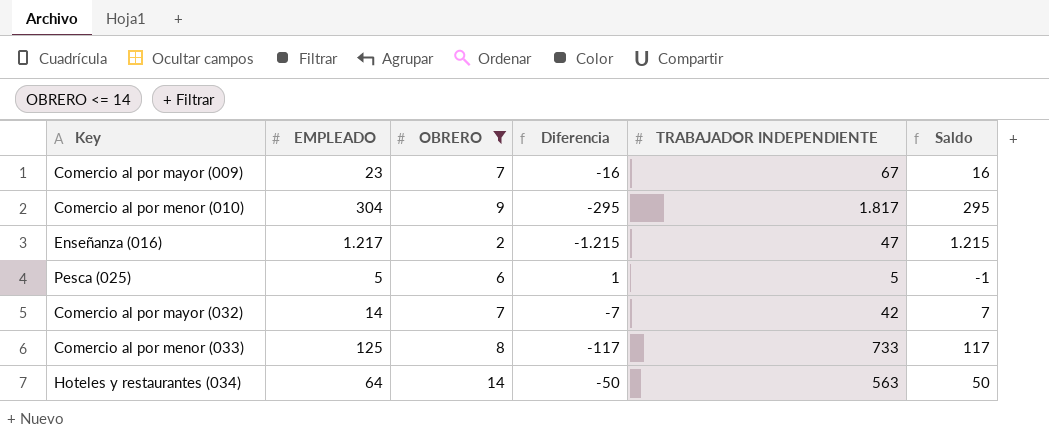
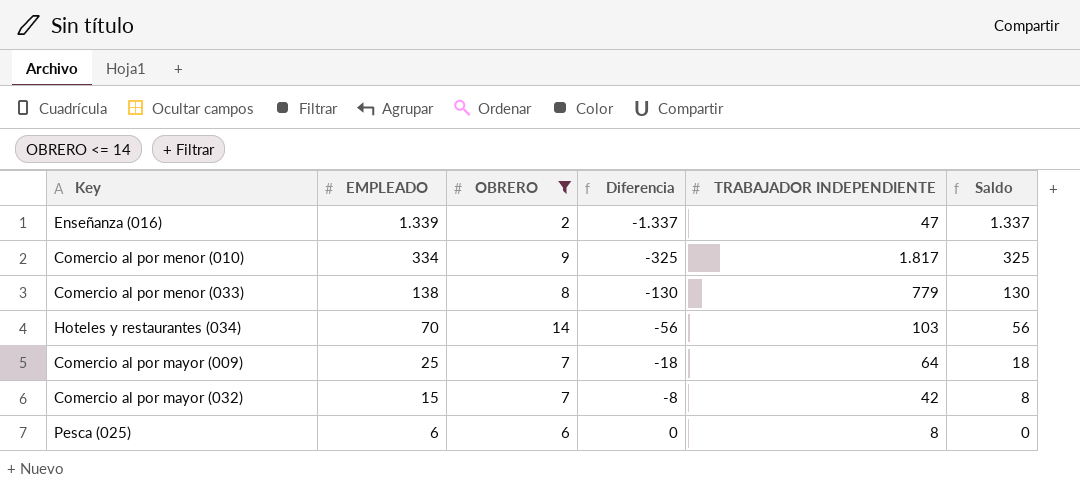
row order: none -> EMPLEADO descending
Enseñanza (016) | EMPLEADO: 1.217 -> 1.339
Enseñanza (016) | Diferencia: -1.215 -> -1.337
Enseñanza (016) | Saldo: 1.215 -> 1.337
Comercio al por menor (010) | EMPLEADO: 304 -> 334
Comercio al por menor (010) | Diferencia: -295 -> -325
Comercio al por menor (010) | Saldo: 295 -> 325
Comercio al por menor (033) | EMPLEADO: 125 -> 138
Comercio al por menor (033) | Diferencia: -117 -> -130
Comercio al por menor (033) | TRABAJADOR INDEPENDIENTE: 733 -> 779
Comercio al por menor (033) | Saldo: 117 -> 130
Hoteles y restaurantes (034) | EMPLEADO: 64 -> 70
Hoteles y restaurantes (034) | Diferencia: -50 -> -56
Hoteles y restaurantes (034) | TRABAJADOR INDEPENDIENTE: 563 -> 103
Hoteles y restaurantes (034) | Saldo: 50 -> 56
Comercio al por mayor (009) | EMPLEADO: 23 -> 25
Comercio al por mayor (009) | Diferencia: -16 -> -18
Comercio al por mayor (009) | TRABAJADOR INDEPENDIENTE: 67 -> 64
Comercio al por mayor (009) | Saldo: 16 -> 18
Comercio al por mayor (032) | EMPLEADO: 14 -> 15
Comercio al por mayor (032) | Diferencia: -7 -> -8
Comercio al por mayor (032) | Saldo: 7 -> 8
Pesca (025) | EMPLEADO: 5 -> 6
Pesca (025) | Diferencia: 1 -> 0
Pesca (025) | TRABAJADOR INDEPENDIENTE: 5 -> 8
Pesca (025) | Saldo: -1 -> 0

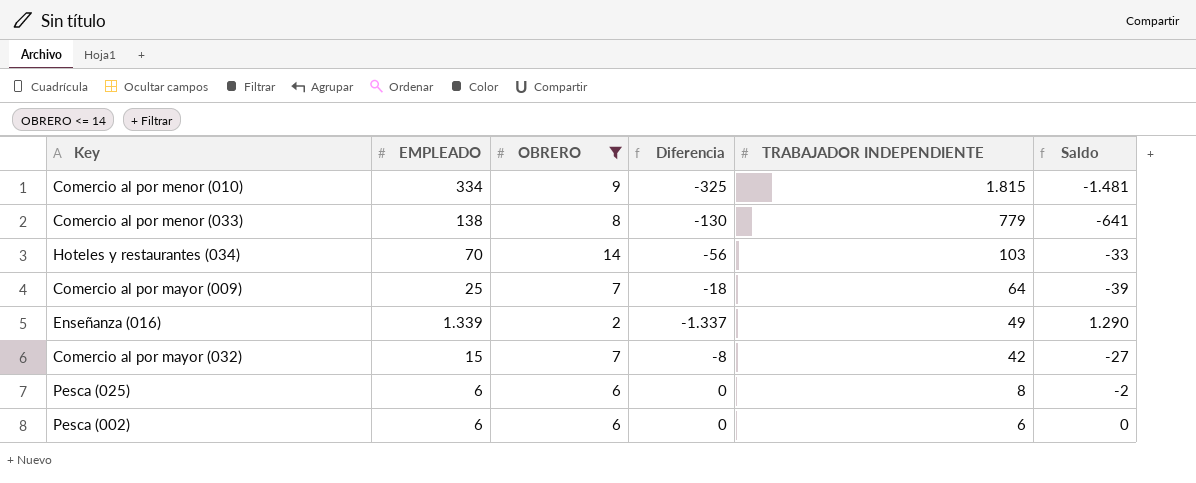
row order: EMPLEADO descending -> TRABAJADOR INDEPENDIENTE descending
column Saldo | formula: [EMPLEADO] - [OBRERO] -> [EMPLEADO] - [TRABAJADOR INDEPENDIENTE]
Comercio al por menor (010) | TRABAJADOR INDEPENDIENTE: 1.817 -> 1.815
Enseñanza (016) | TRABAJADOR INDEPENDIENTE: 47 -> 49
row Pesca (002): none -> 6 | 6 | 0 | 6 | 0

